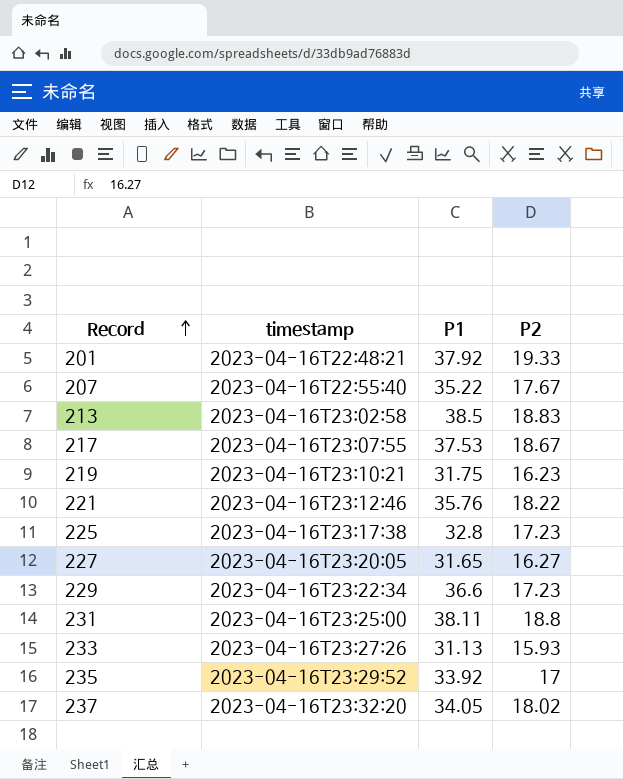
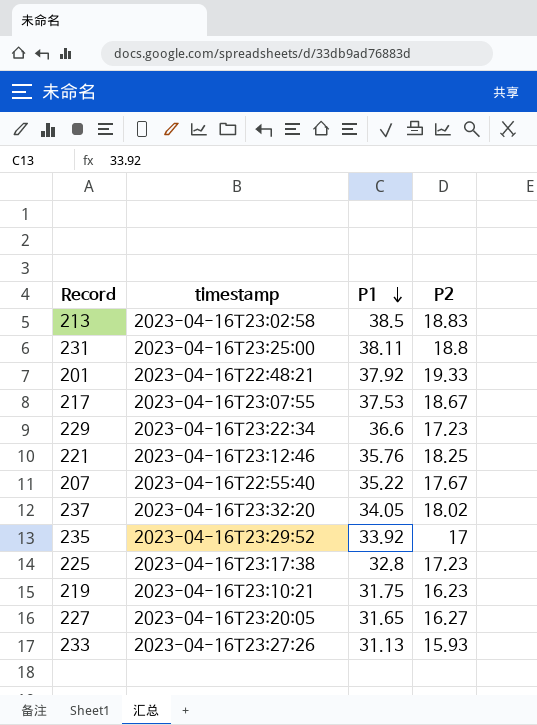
row order: Record ascending -> P1 descending
221 | P2: 18.22 -> 18.25

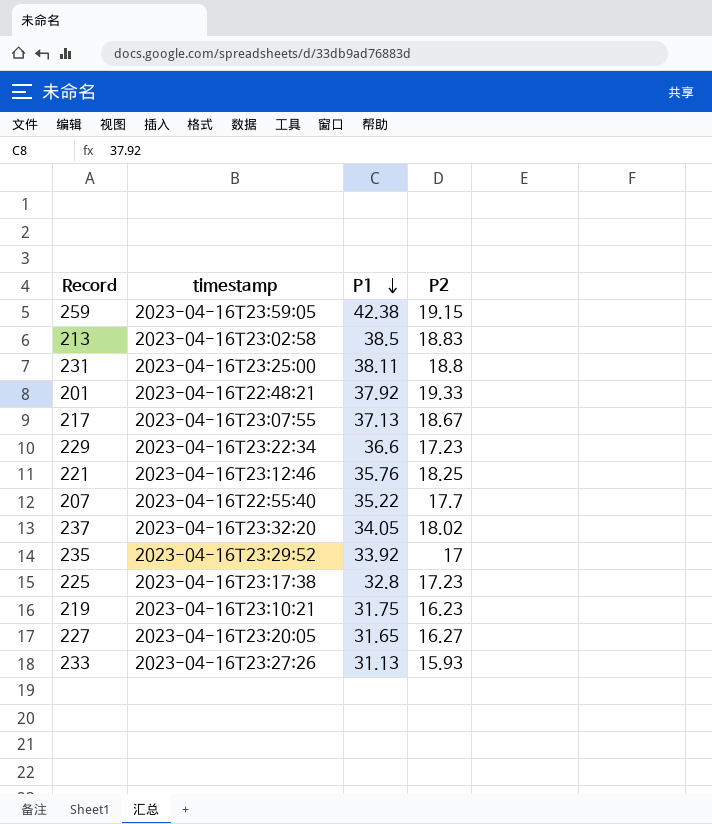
row 259: none -> 2023-04-16T23:59:05 | 42.38 | 19.15
217 | P1: 37.53 -> 37.13
207 | P2: 17.67 -> 17.7

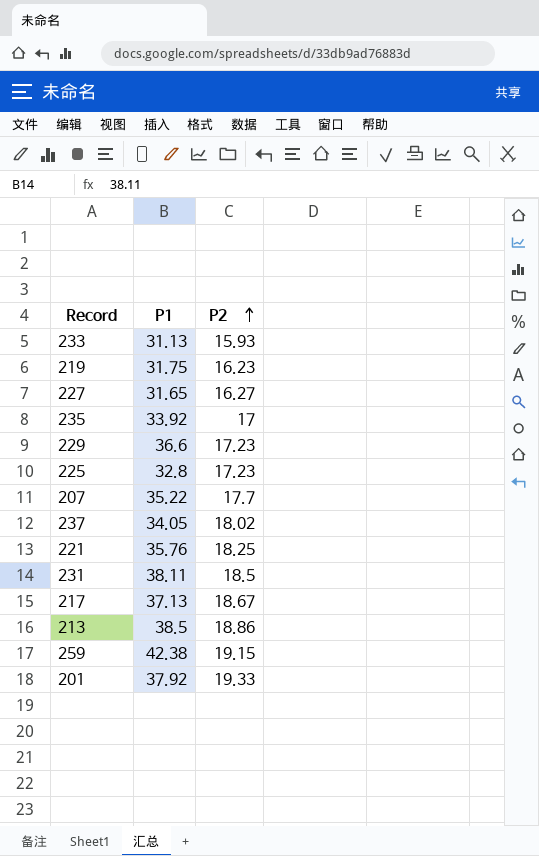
row order: P1 descending -> P2 ascending
column timestamp | position: 2 -> none
231 | P2: 18.8 -> 18.5
213 | P2: 18.83 -> 18.86

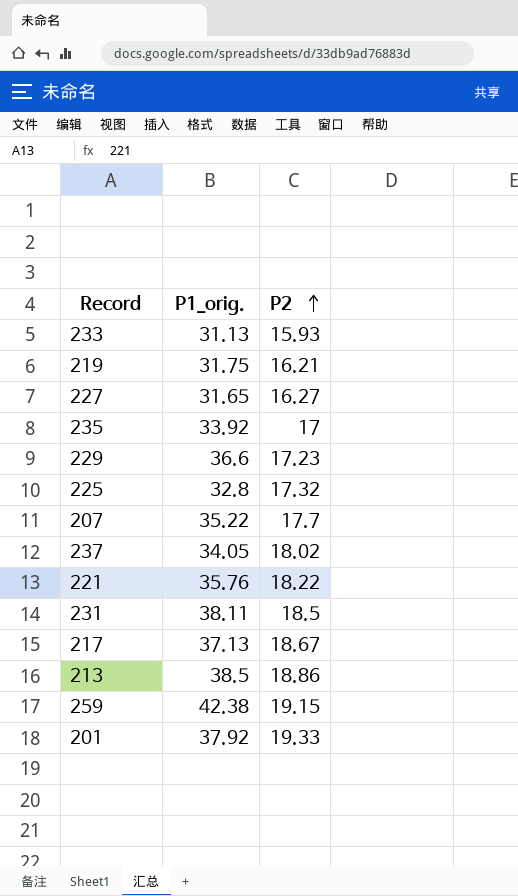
column name: P1 -> P1_orig.
219 | P2: 16.23 -> 16.21
225 | P2: 17.23 -> 17.32
221 | P2: 18.25 -> 18.22

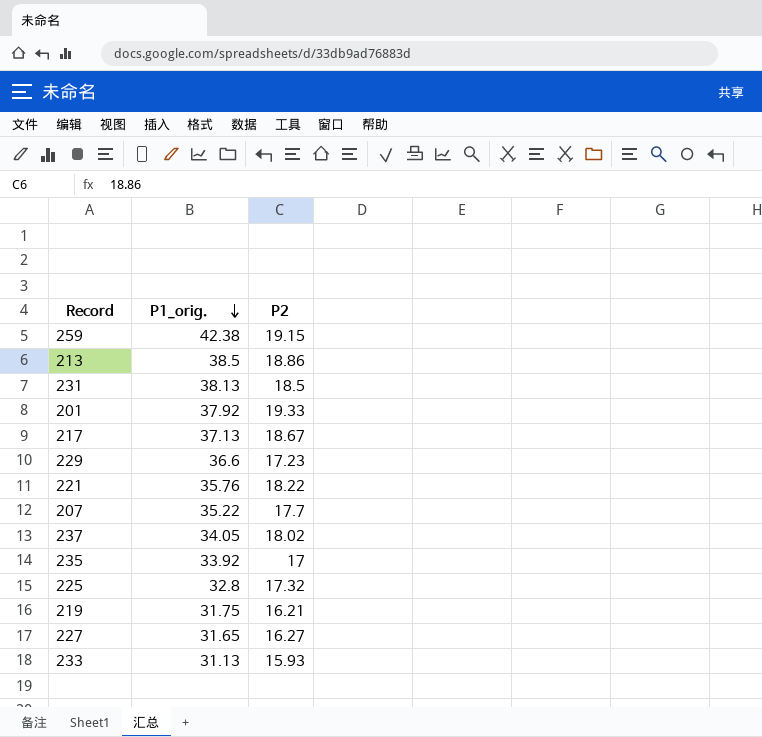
row order: P2 ascending -> P1_orig. descending
231 | P1_orig.: 38.11 -> 38.13

